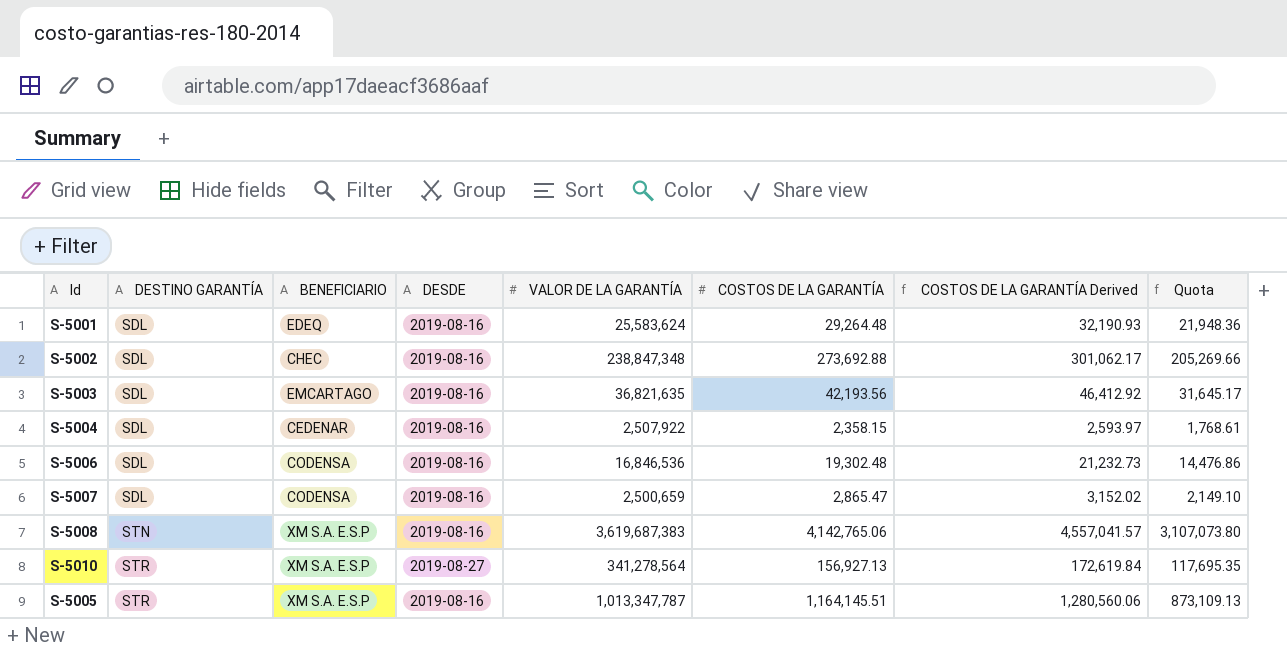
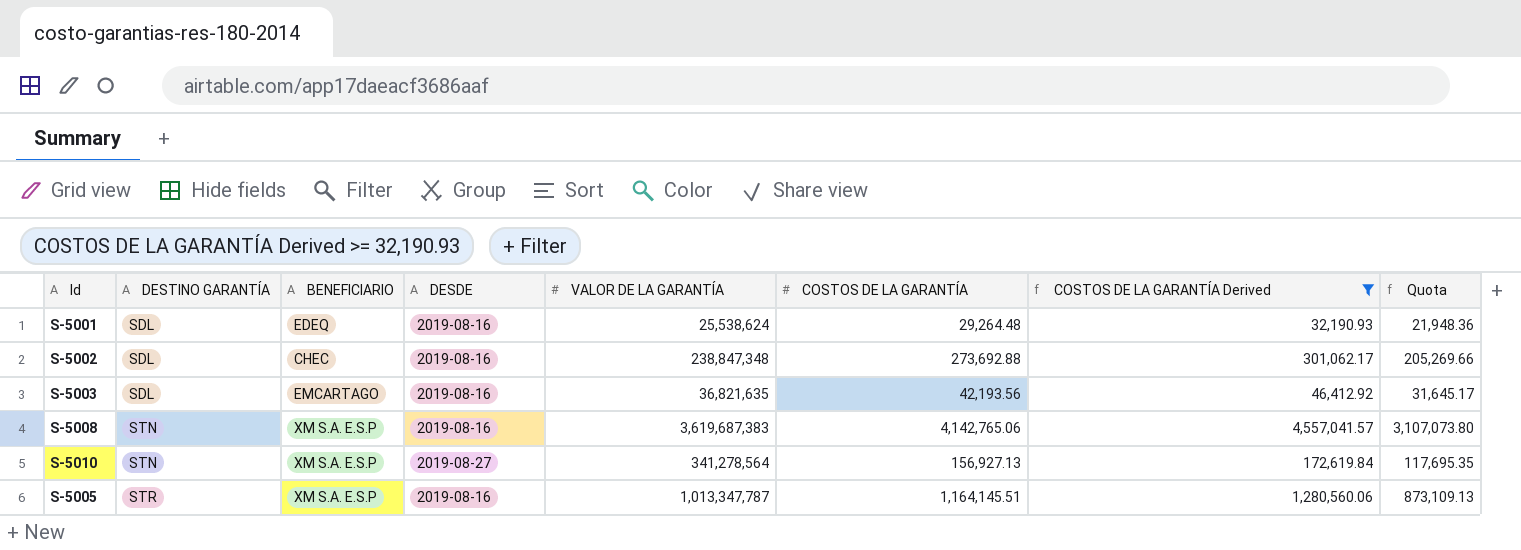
filter: none -> COSTOS DE LA GARANTÍA Derived >= 32,190.93
S-5001 | VALOR DE LA GARANTÍA: 25,583,624 -> 25,538,624
S-5010 | DESTINO GARANTÍA: STR -> STN

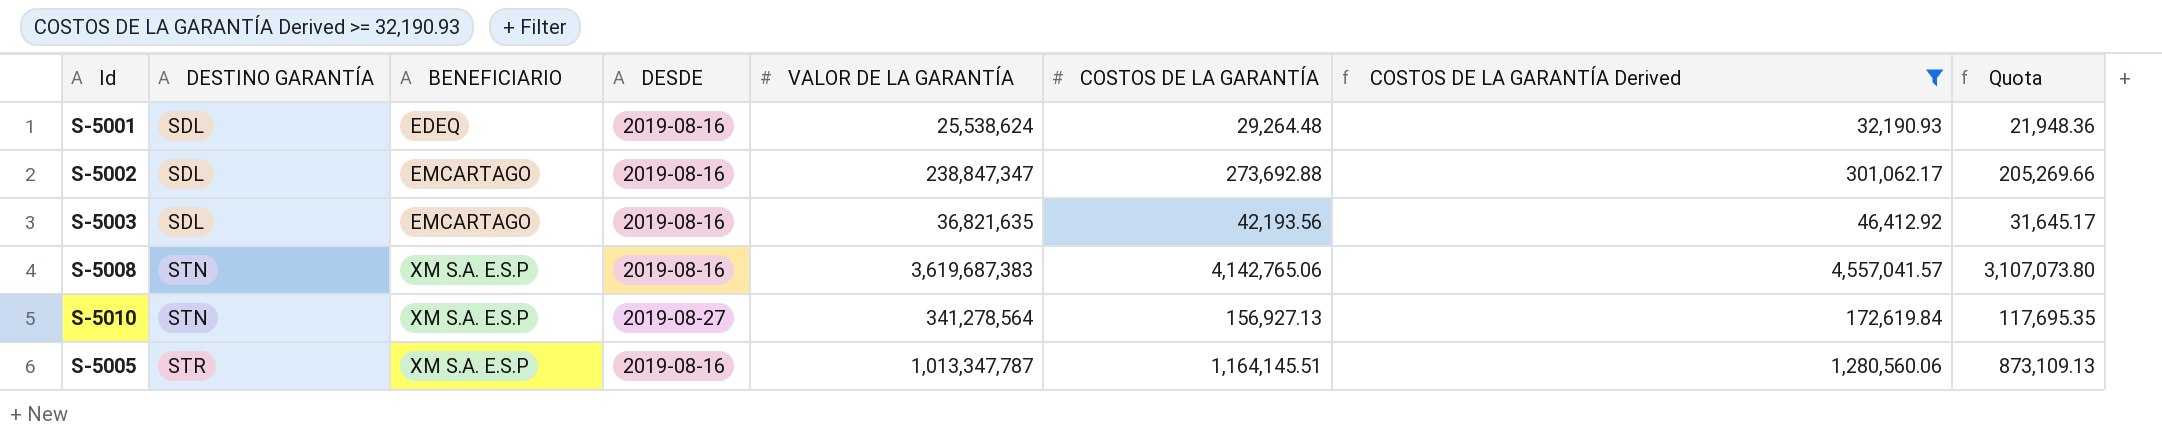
S-5002 | BENEFICIARIO: CHEC -> EMCARTAGO
S-5002 | VALOR DE LA GARANTÍA: 238,847,348 -> 238,847,347

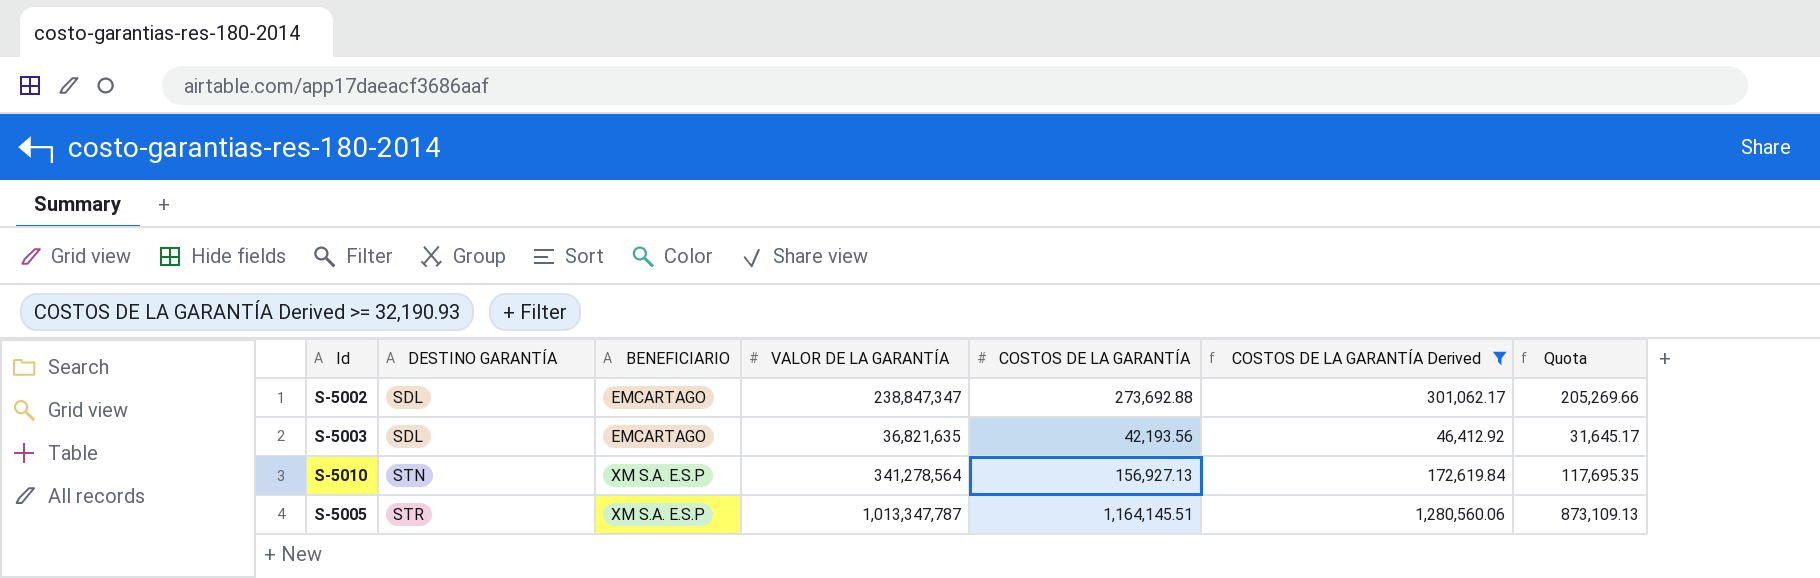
column DESDE | position: 4 -> none
row S-5001: SDL | EDEQ | 2019-08-16 | 25,538,624 | 29,264.48 | 32,190.93 | 21,948.36 -> none
row S-5008: STN | XM S.A. E.S.P | 2019-08-16 | 3,619,687,383 | 4,142,765.06 | 4,557,041.57 | 3,107,073.80 -> none

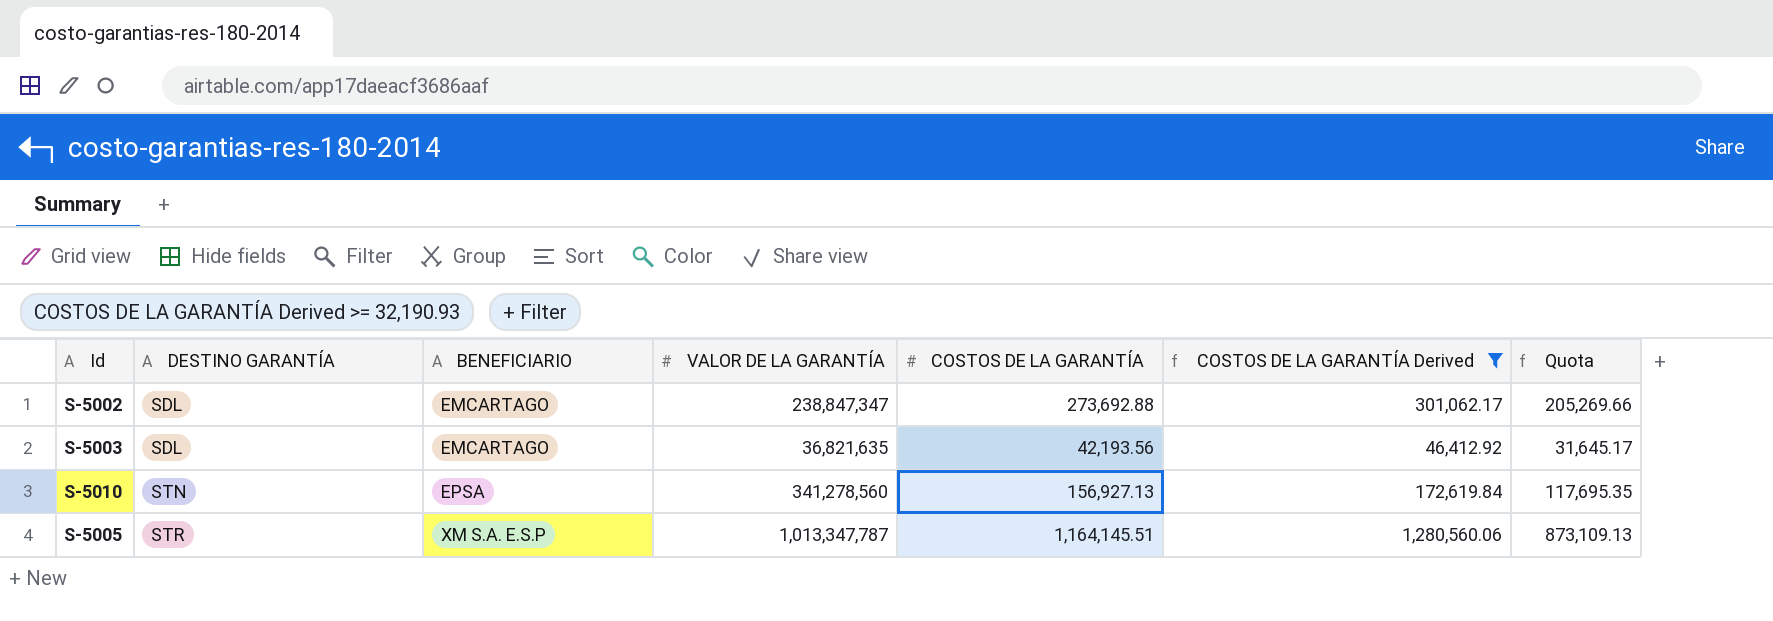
S-5010 | BENEFICIARIO: XM S.A. E.S.P -> EPSA
S-5010 | VALOR DE LA GARANTÍA: 341,278,564 -> 341,278,560

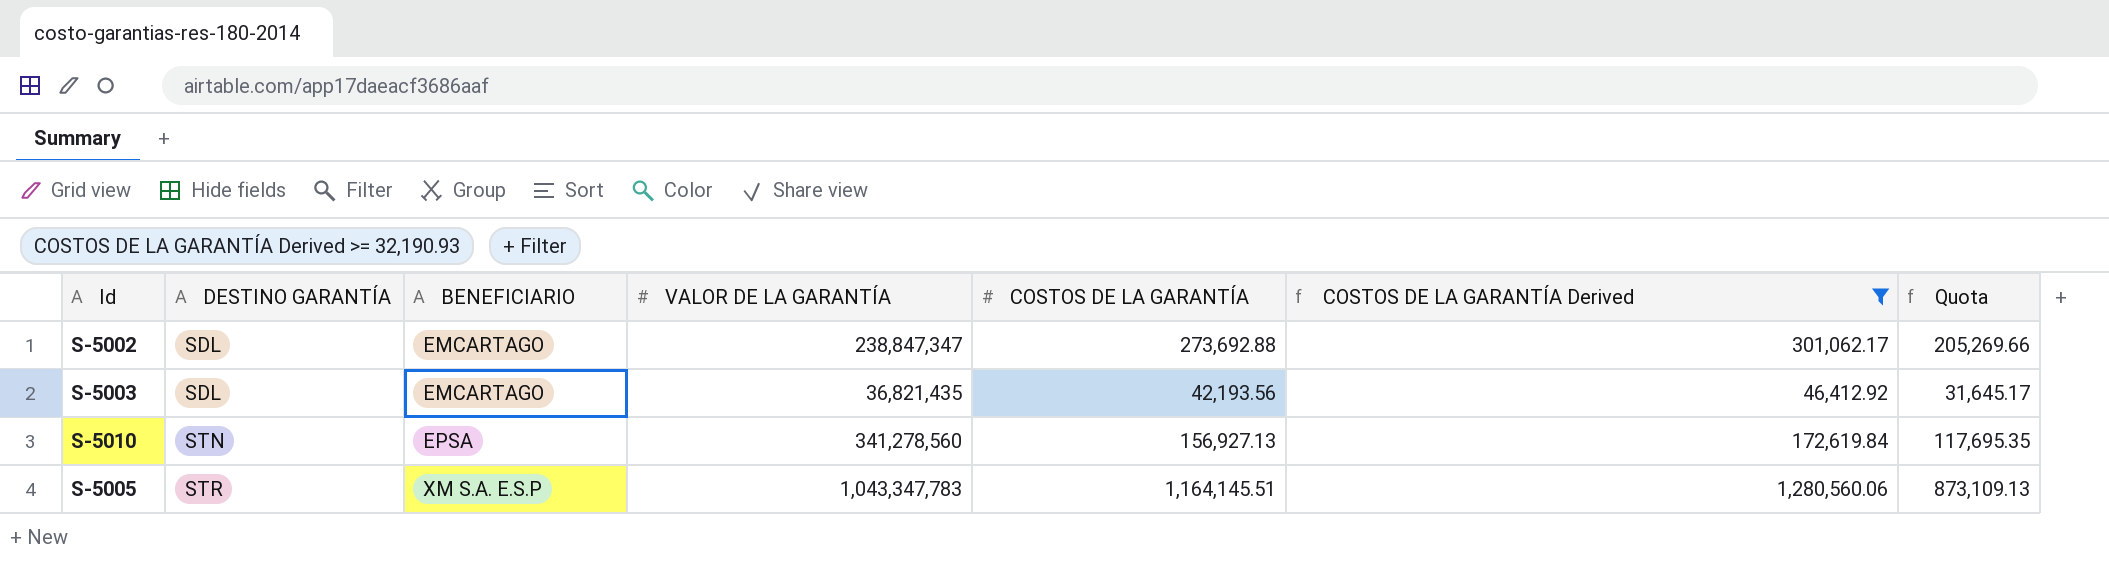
S-5003 | VALOR DE LA GARANTÍA: 36,821,635 -> 36,821,435
S-5005 | VALOR DE LA GARANTÍA: 1,013,347,787 -> 1,043,347,783

